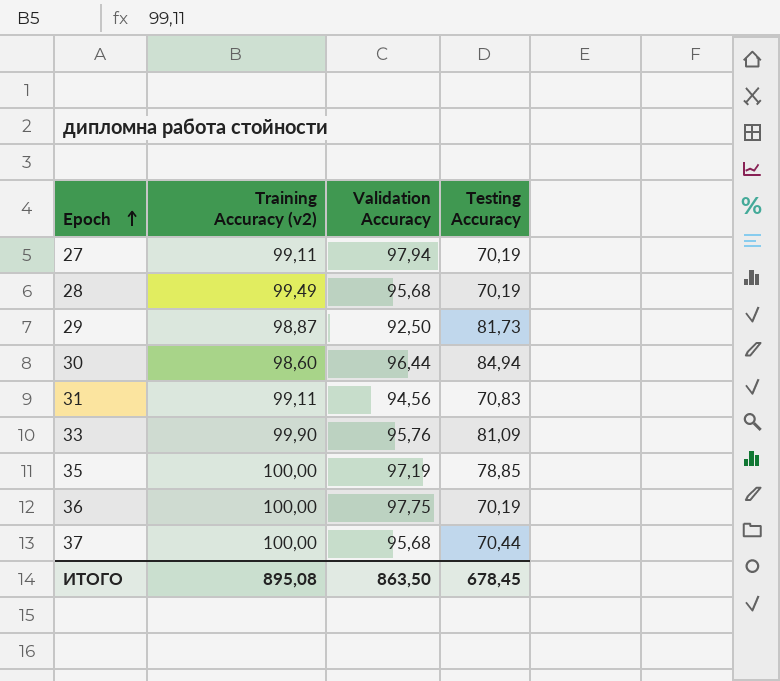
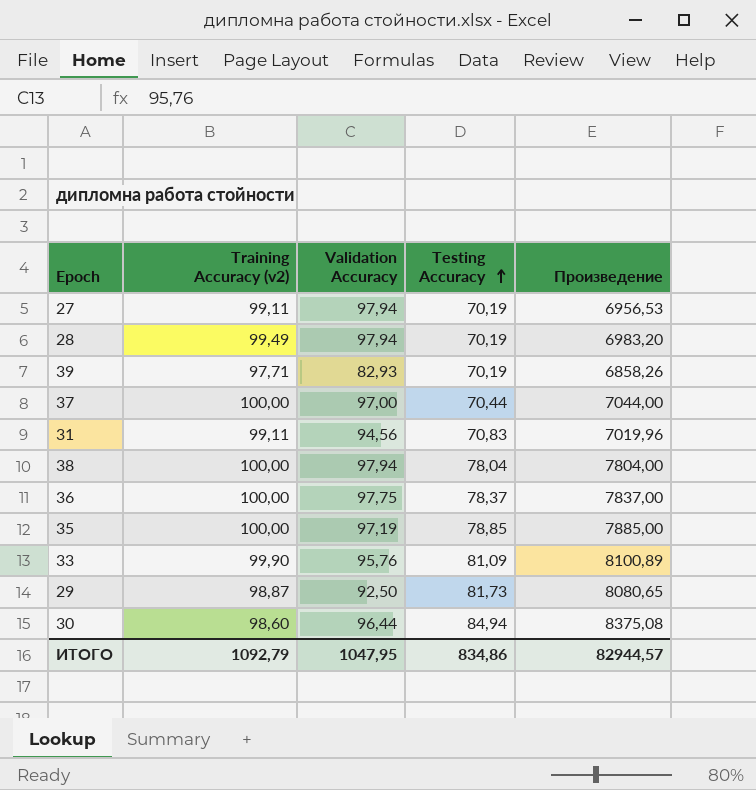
row order: Epoch ascending -> Testing Accuracy ascending
column Произведение | formula: none -> [Training Accuracy (v2)] * [Testing Accuracy]
28 | Validation Accuracy: 95,68 -> 97,94
row 39: none -> 97,71 | 82,93 | 70,19 | 6858,26
37 | Validation Accuracy: 95,68 -> 97,00
row 38: none -> 100,00 | 97,94 | 78,04 | 7804,00
36 | Testing Accuracy: 70,19 -> 78,37
ИТОГО | Training Accuracy (v2): 895,08 -> 1092,79
ИТОГО | Validation Accuracy: 863,50 -> 1047,95
ИТОГО | Testing Accuracy: 678,45 -> 834,86

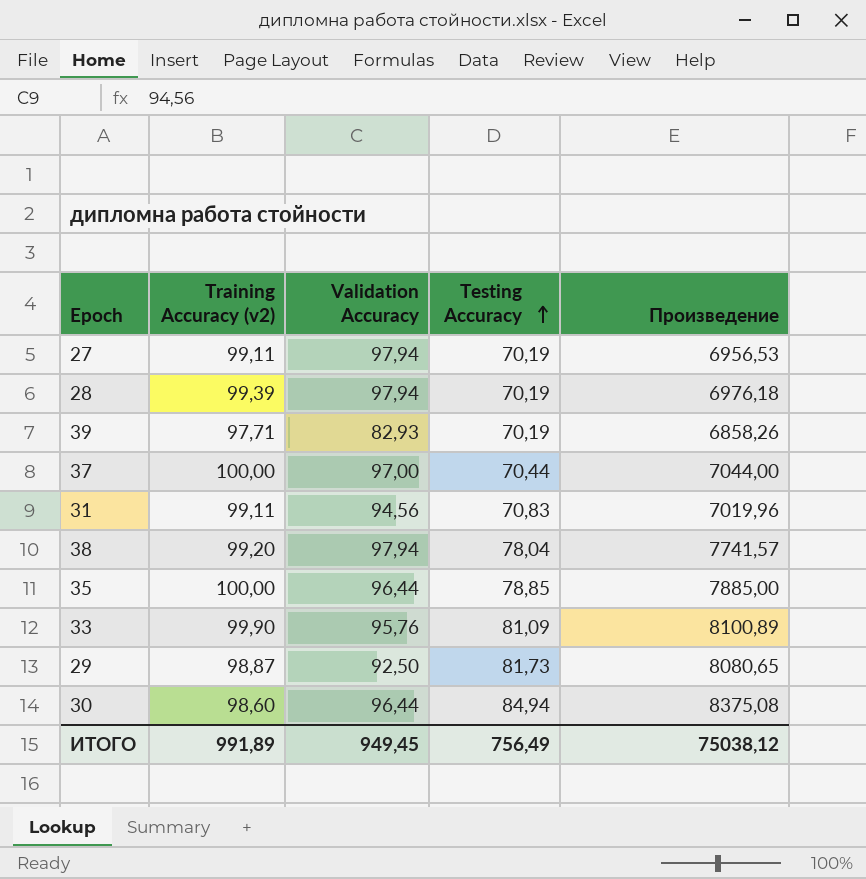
row 36: 100,00 | 97,75 | 78,37 | 7837,00 -> none
28 | Training Accuracy (v2): 99,49 -> 99,39
28 | Произведение: 6983,20 -> 6976,18
38 | Training Accuracy (v2): 100,00 -> 99,20
38 | Произведение: 7804,00 -> 7741,57
35 | Validation Accuracy: 97,19 -> 96,44
ИТОГО | Training Accuracy (v2): 1092,79 -> 991,89
ИТОГО | Validation Accuracy: 1047,95 -> 949,45
ИТОГО | Testing Accuracy: 834,86 -> 756,49
ИТОГО | Произведение: 82944,57 -> 75038,12

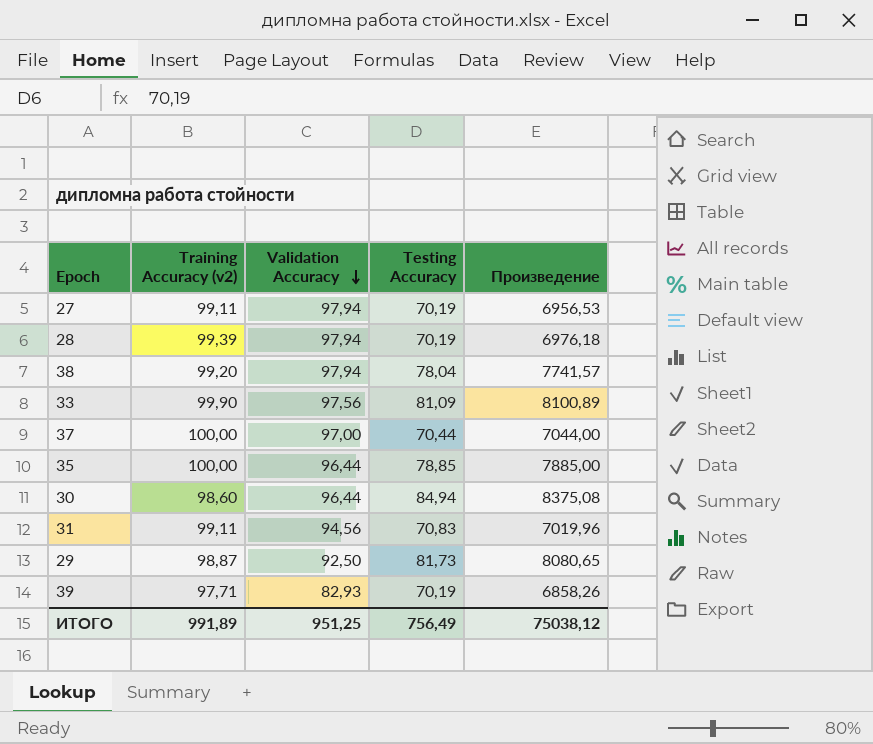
row order: Testing Accuracy ascending -> Validation Accuracy descending
33 | Validation Accuracy: 95,76 -> 97,56
ИТОГО | Validation Accuracy: 949,45 -> 951,25

